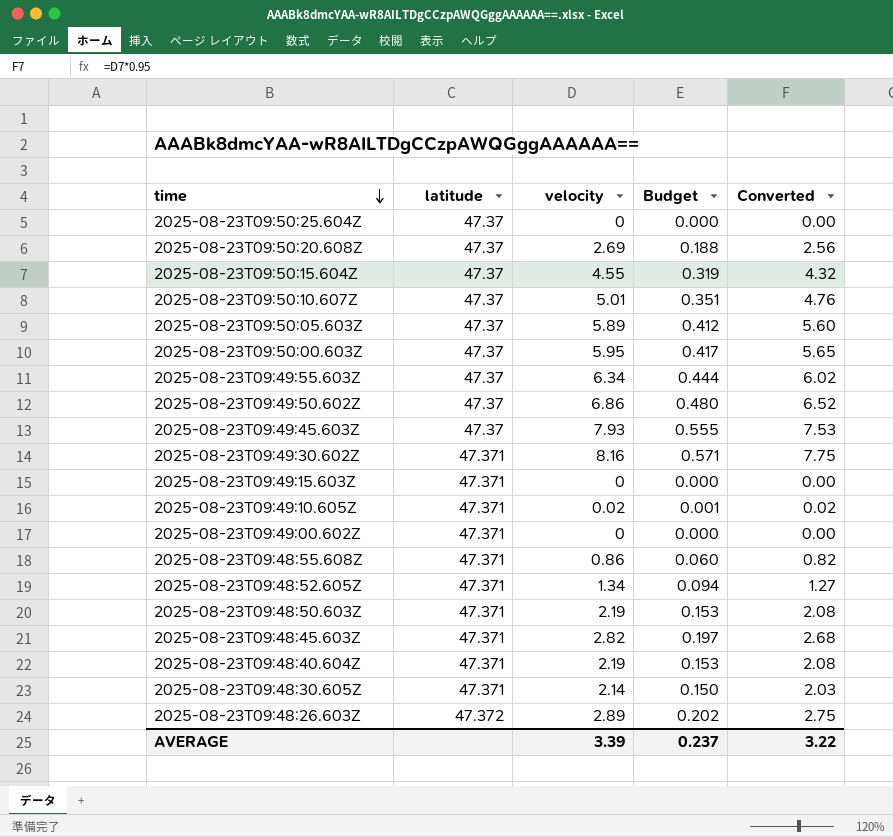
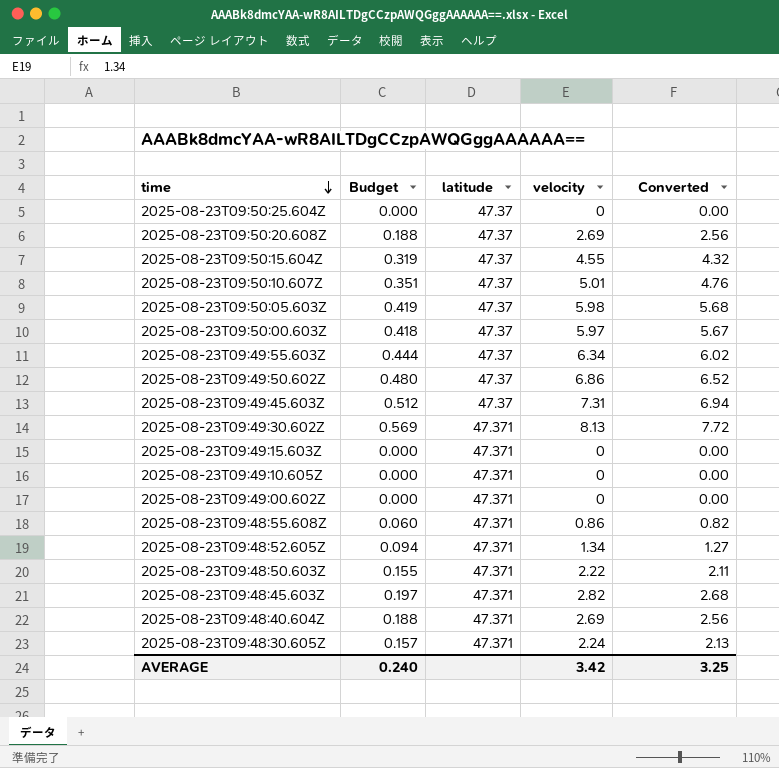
column Budget | position: 4 -> 2
row 2025-08-23T09:48:26.603Z: 47.372 | 2.89 | 0.202 | 2.75 -> none
2025-08-23T09:50:05.603Z | Budget: 0.412 -> 0.419
2025-08-23T09:50:05.603Z | velocity: 5.89 -> 5.98
2025-08-23T09:50:05.603Z | Converted: 5.60 -> 5.68
2025-08-23T09:50:00.603Z | Budget: 0.417 -> 0.418
2025-08-23T09:50:00.603Z | velocity: 5.95 -> 5.97
2025-08-23T09:50:00.603Z | Converted: 5.65 -> 5.67
2025-08-23T09:49:45.603Z | Budget: 0.555 -> 0.512
2025-08-23T09:49:45.603Z | velocity: 7.93 -> 7.31
2025-08-23T09:49:45.603Z | Converted: 7.53 -> 6.94
2025-08-23T09:49:30.602Z | Budget: 0.571 -> 0.569
2025-08-23T09:49:30.602Z | velocity: 8.16 -> 8.13
2025-08-23T09:49:30.602Z | Converted: 7.75 -> 7.72
2025-08-23T09:49:10.605Z | Budget: 0.001 -> 0.000
2025-08-23T09:49:10.605Z | velocity: 0.02 -> 0
2025-08-23T09:49:10.605Z | Converted: 0.02 -> 0.00
2025-08-23T09:48:50.603Z | Budget: 0.153 -> 0.155
2025-08-23T09:48:50.603Z | velocity: 2.19 -> 2.22
2025-08-23T09:48:50.603Z | Converted: 2.08 -> 2.11
2025-08-23T09:48:40.604Z | Budget: 0.153 -> 0.188
2025-08-23T09:48:40.604Z | velocity: 2.19 -> 2.69
2025-08-23T09:48:40.604Z | Converted: 2.08 -> 2.56
2025-08-23T09:48:30.605Z | Budget: 0.150 -> 0.157
2025-08-23T09:48:30.605Z | velocity: 2.14 -> 2.24
2025-08-23T09:48:30.605Z | Converted: 2.03 -> 2.13
AVERAGE | Budget: 0.237 -> 0.240
AVERAGE | velocity: 3.39 -> 3.42
AVERAGE | Converted: 3.22 -> 3.25

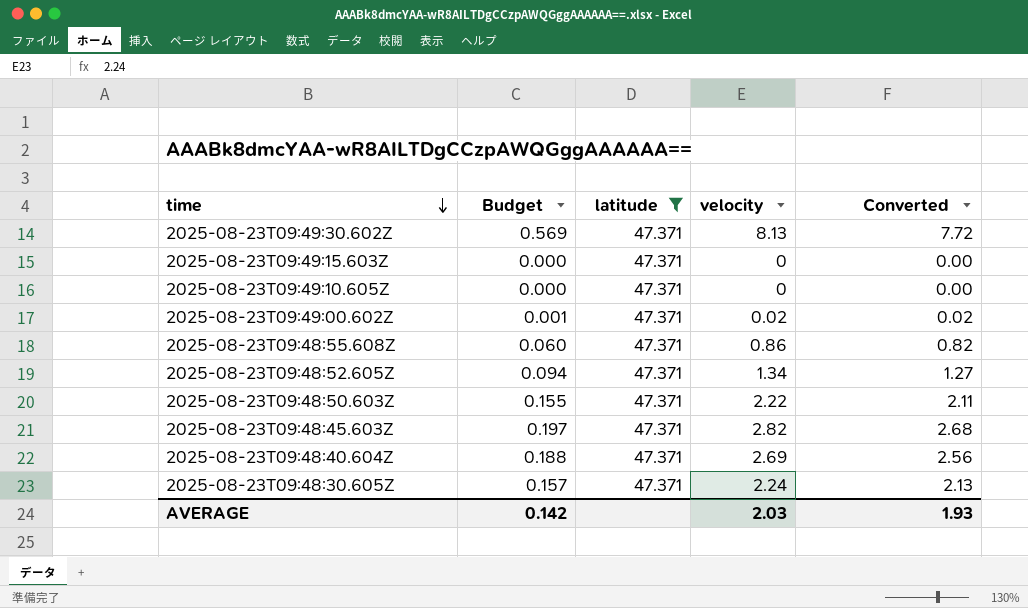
filter: none -> latitude = 47.371
2025-08-23T09:49:00.602Z | Budget: 0.000 -> 0.001
2025-08-23T09:49:00.602Z | velocity: 0 -> 0.02
2025-08-23T09:49:00.602Z | Converted: 0.00 -> 0.02
AVERAGE | Budget: 0.240 -> 0.142
AVERAGE | velocity: 3.42 -> 2.03
AVERAGE | Converted: 3.25 -> 1.93

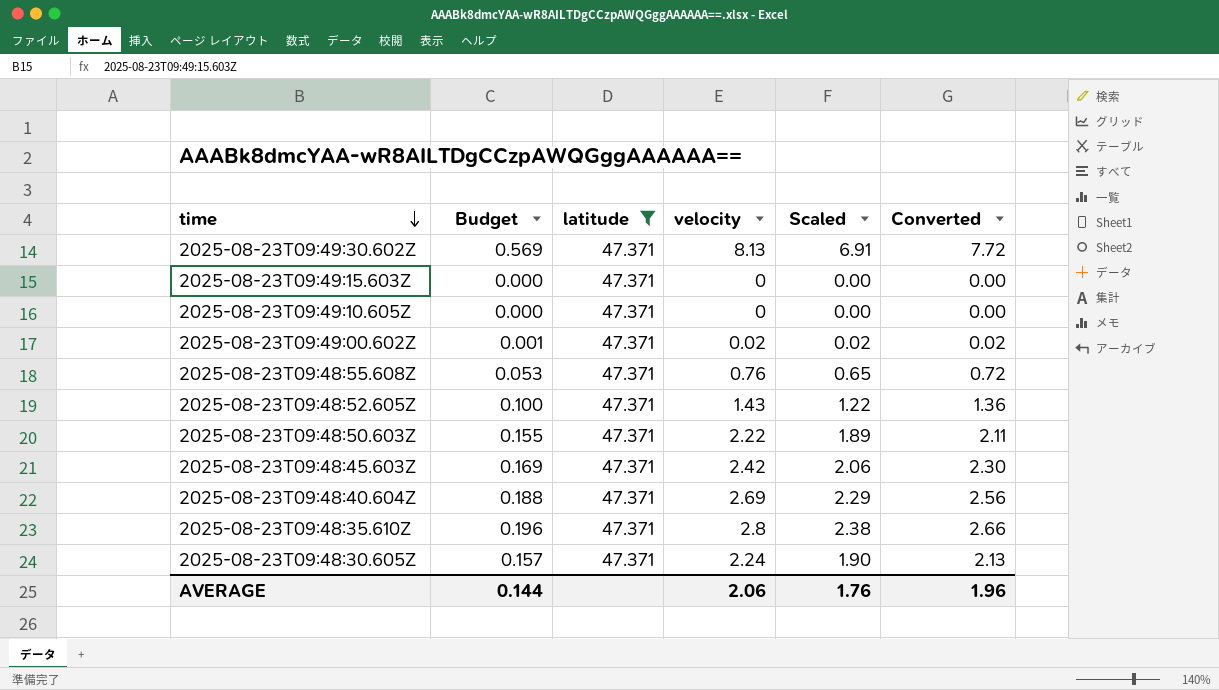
column Scaled | formula: none -> [velocity] * 0.85
2025-08-23T09:48:55.608Z | Budget: 0.060 -> 0.053
2025-08-23T09:48:55.608Z | velocity: 0.86 -> 0.76
2025-08-23T09:48:55.608Z | Converted: 0.82 -> 0.72
2025-08-23T09:48:52.605Z | Budget: 0.094 -> 0.100
2025-08-23T09:48:52.605Z | velocity: 1.34 -> 1.43
2025-08-23T09:48:52.605Z | Converted: 1.27 -> 1.36
2025-08-23T09:48:45.603Z | Budget: 0.197 -> 0.169
2025-08-23T09:48:45.603Z | velocity: 2.82 -> 2.42
2025-08-23T09:48:45.603Z | Converted: 2.68 -> 2.30
row 2025-08-23T09:48:35.610Z: none -> 0.196 | 47.371 | 2.8 | 2.38 | 2.66
AVERAGE | Budget: 0.142 -> 0.144
AVERAGE | velocity: 2.03 -> 2.06
AVERAGE | Converted: 1.93 -> 1.96

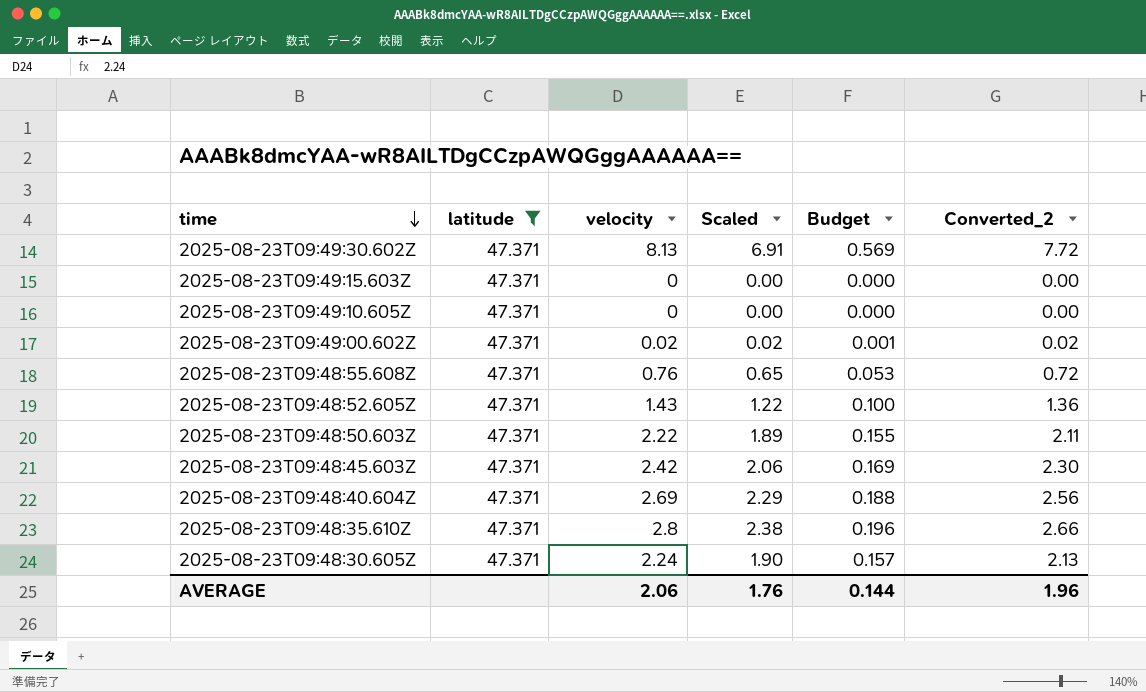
column Budget | position: 2 -> 5
column name: Converted -> Converted_2

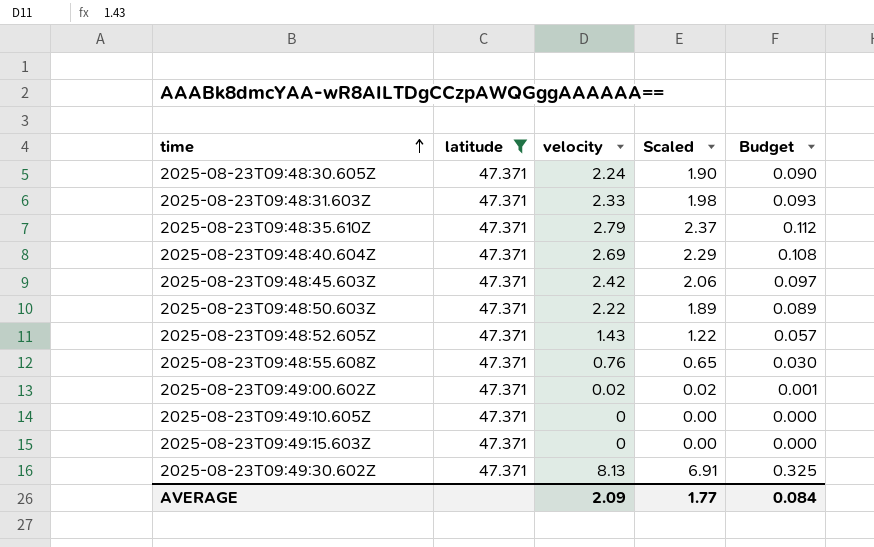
row order: time descending -> time ascending
column Converted_2 | formula: [velocity] * 0.95 -> none
column Budget | formula: [velocity] * 0.07 -> [velocity] * 0.04
row 2025-08-23T09:48:31.603Z: none -> 47.371 | 2.33 | 1.98 | 0.093
2025-08-23T09:48:35.610Z | velocity: 2.8 -> 2.79
2025-08-23T09:48:35.610Z | Scaled: 2.38 -> 2.37
AVERAGE | velocity: 2.06 -> 2.09
AVERAGE | Scaled: 1.76 -> 1.77
AVERAGE | Budget: 0.144 -> 0.084

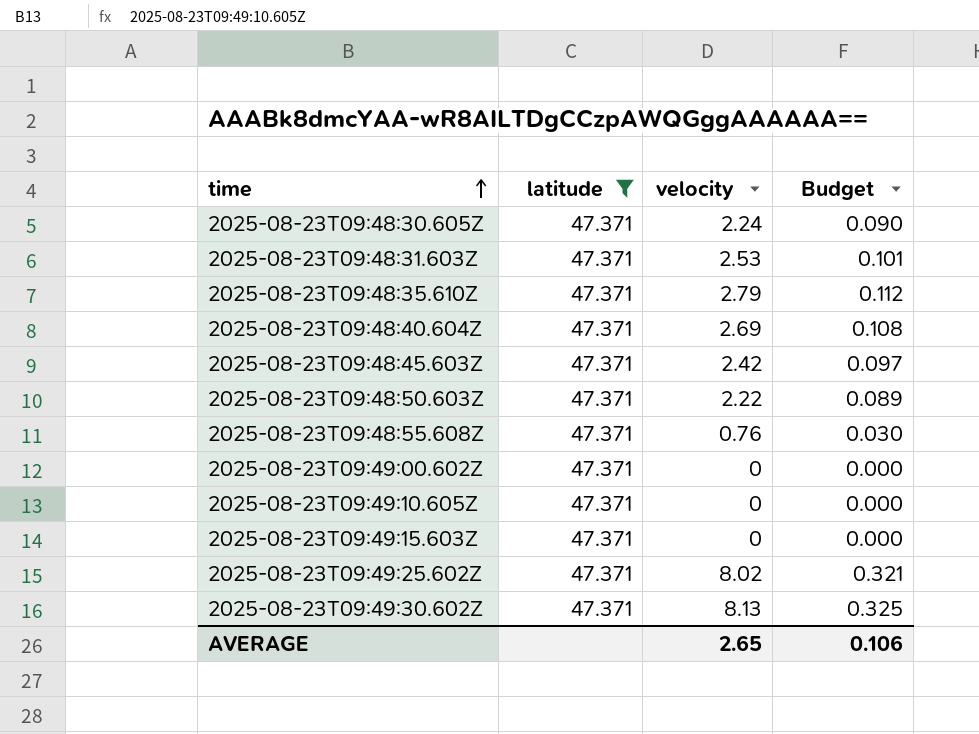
column Scaled | formula: [velocity] * 0.85 -> none
row 2025-08-23T09:48:52.605Z: 47.371 | 1.43 | 1.22 | 0.057 -> none
2025-08-23T09:48:31.603Z | velocity: 2.33 -> 2.53
2025-08-23T09:48:31.603Z | Budget: 0.093 -> 0.101
2025-08-23T09:49:00.602Z | velocity: 0.02 -> 0
2025-08-23T09:49:00.602Z | Budget: 0.001 -> 0.000
row 2025-08-23T09:49:25.602Z: none -> 47.371 | 8.02 | 0.321
AVERAGE | velocity: 2.09 -> 2.65
AVERAGE | Budget: 0.084 -> 0.106

